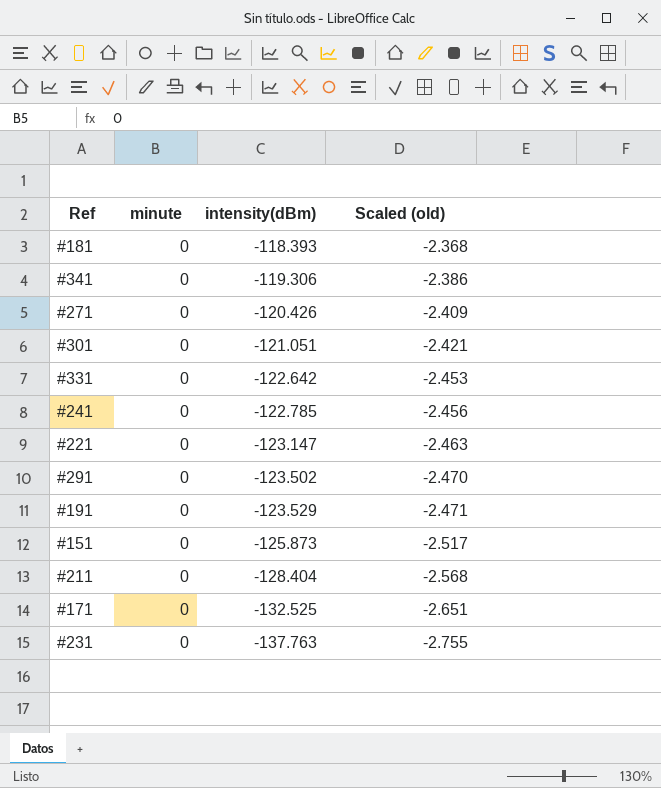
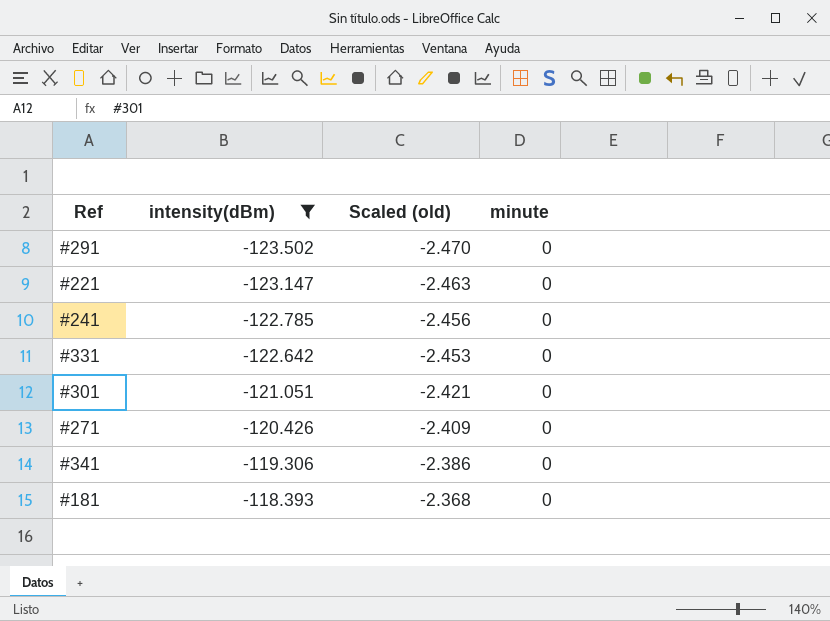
filter: none -> intensity(dBm) >= -123.502
row order: intensity(dBm) descending -> intensity(dBm) ascending
column minute | position: 2 -> 4

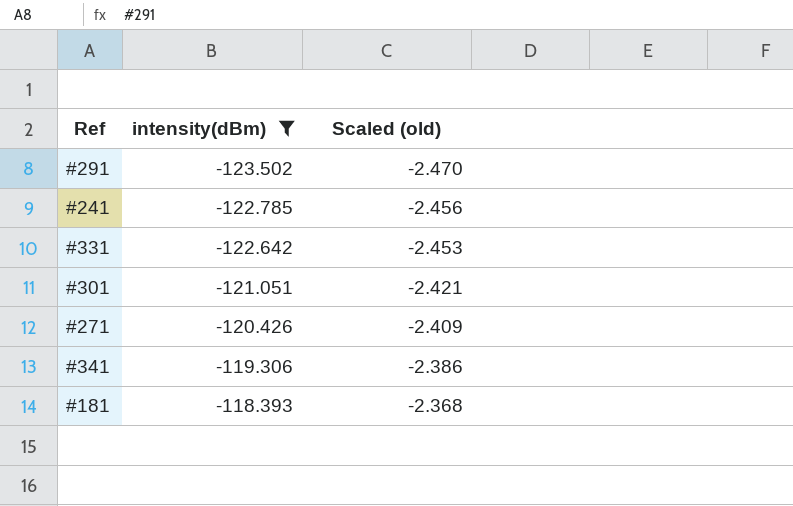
column minute | position: 4 -> none
row #221: -123.147 | -2.463 | 0 -> none

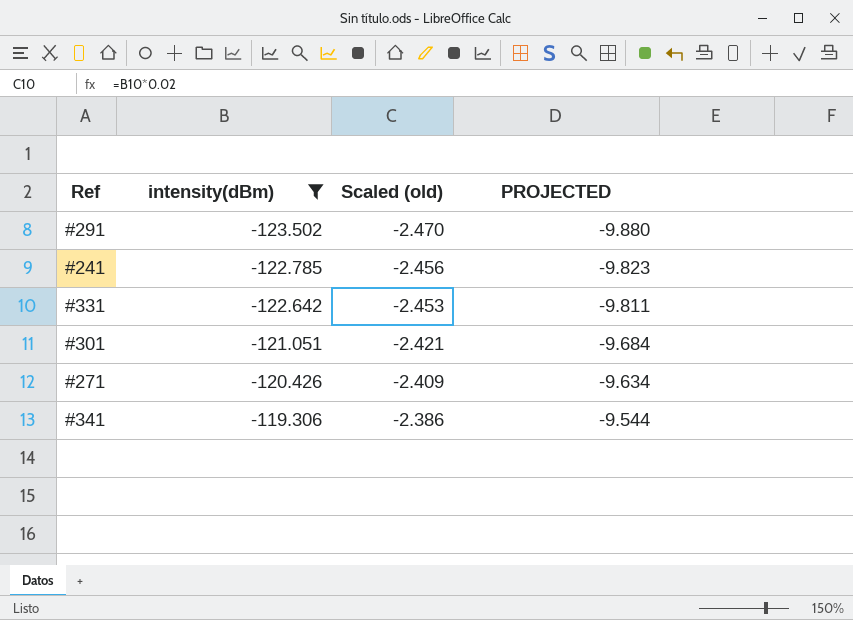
column PROJECTED | formula: none -> [intensity(dBm)] * 0.08
row #181: -118.393 | -2.368 -> none

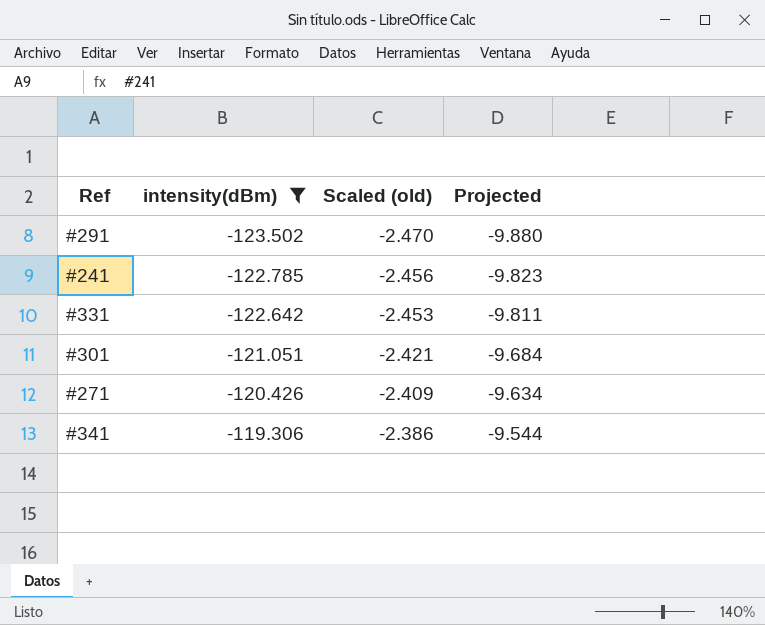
column name: PROJECTED -> Projected

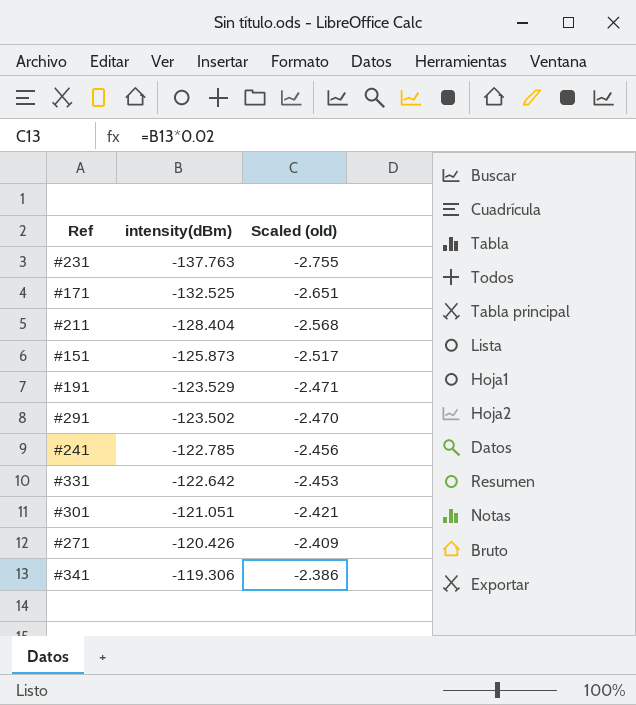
filter: intensity(dBm) >= -123.502 -> none
column Projected | formula: [intensity(dBm)] * 0.08 -> none

